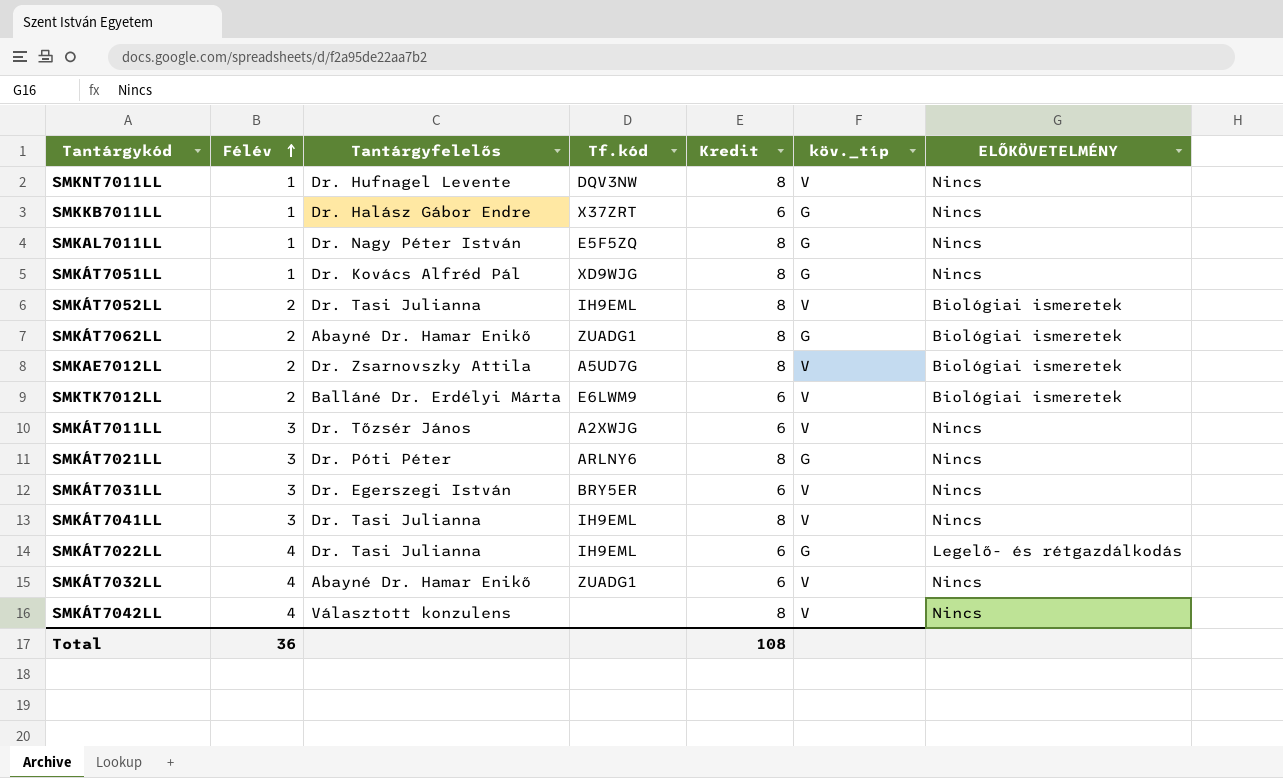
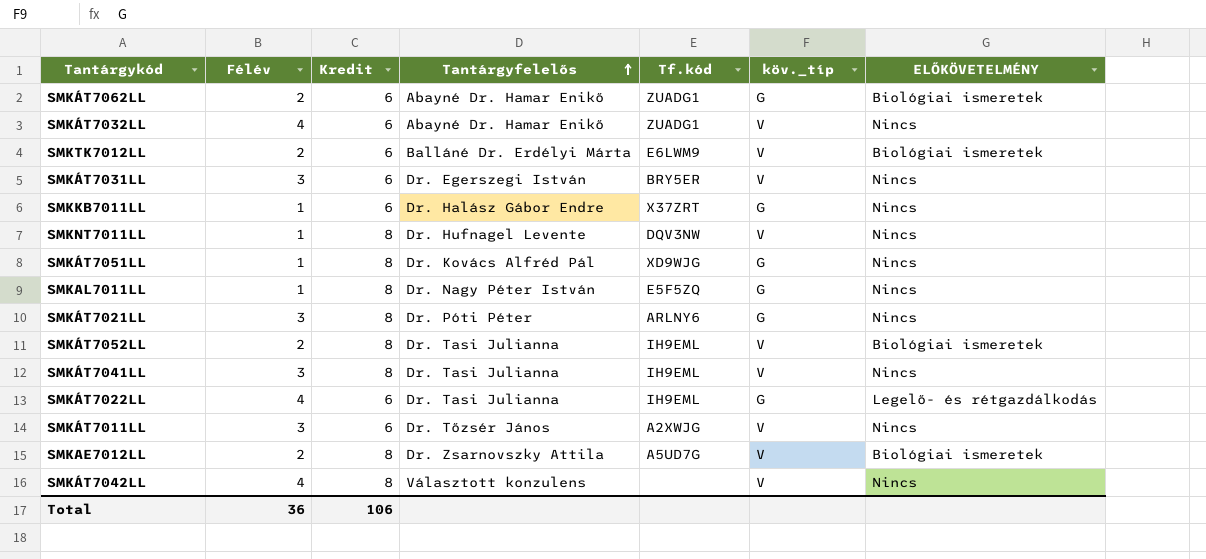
row order: Félév ascending -> Tantárgyfelelős ascending
column Kredit | position: 5 -> 3
SMKÁT7062LL | Kredit: 8 -> 6
Total | Kredit: 108 -> 106

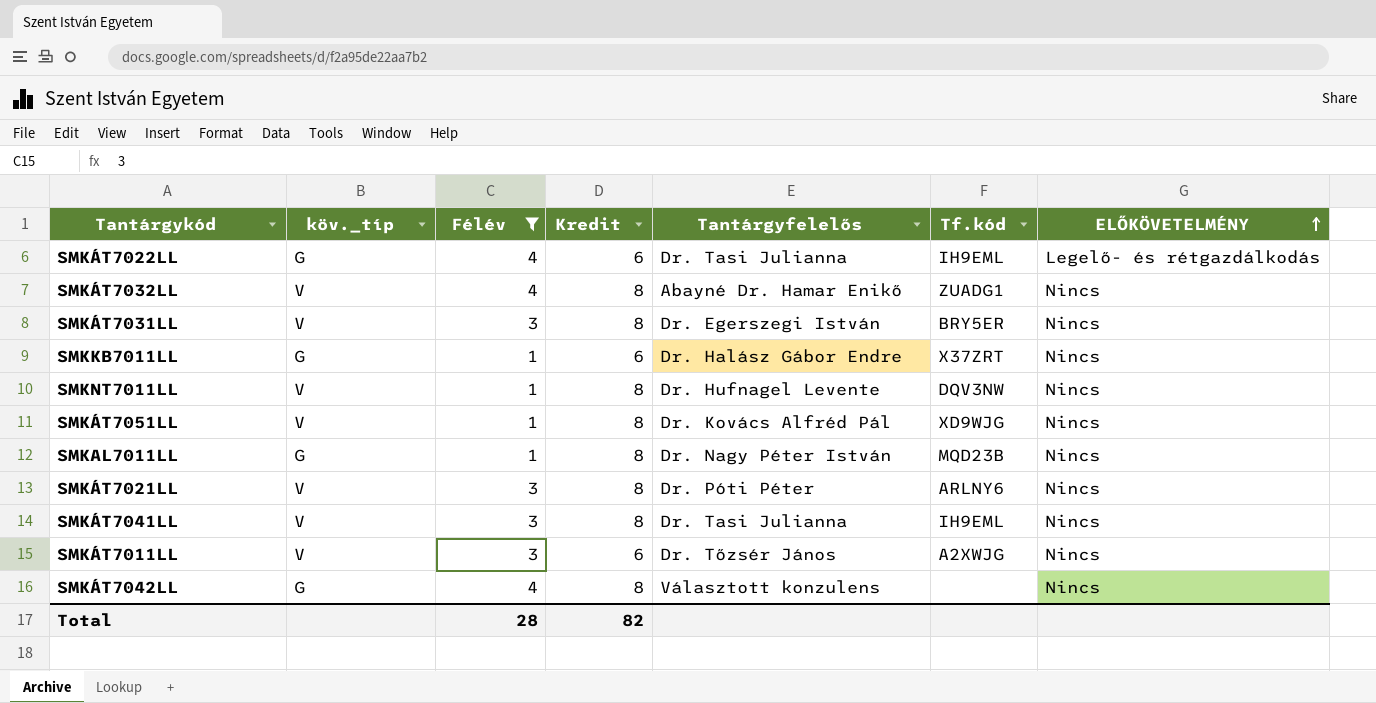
filter: none -> Félév != 2
row order: Tantárgyfelelős ascending -> ELŐKÖVETELMÉNY ascending
column köv._típ | position: 6 -> 2
SMKÁT7032LL | Kredit: 6 -> 8
SMKÁT7031LL | Kredit: 6 -> 8
SMKÁT7051LL | köv._típ: G -> V
SMKAL7011LL | Tf.kód: E5F5ZQ -> MQD23B
SMKÁT7021LL | köv._típ: G -> V
SMKÁT7042LL | köv._típ: V -> G
Total | Félév: 36 -> 28
Total | Kredit: 106 -> 82

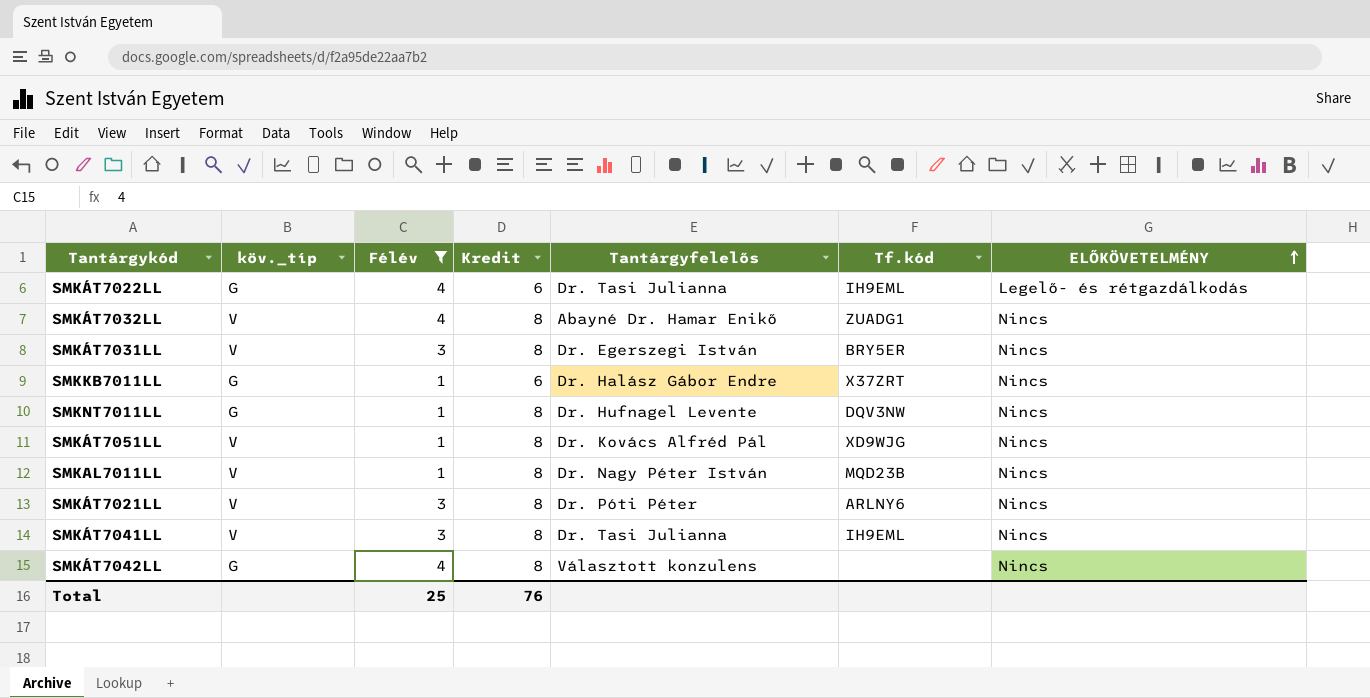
row SMKÁT7011LL: V | 3 | 6 | Dr. Tőzsér János | A2XWJG | Nincs -> none
SMKNT7011LL | köv._típ: V -> G
SMKAL7011LL | köv._típ: G -> V
Total | Félév: 28 -> 25
Total | Kredit: 82 -> 76

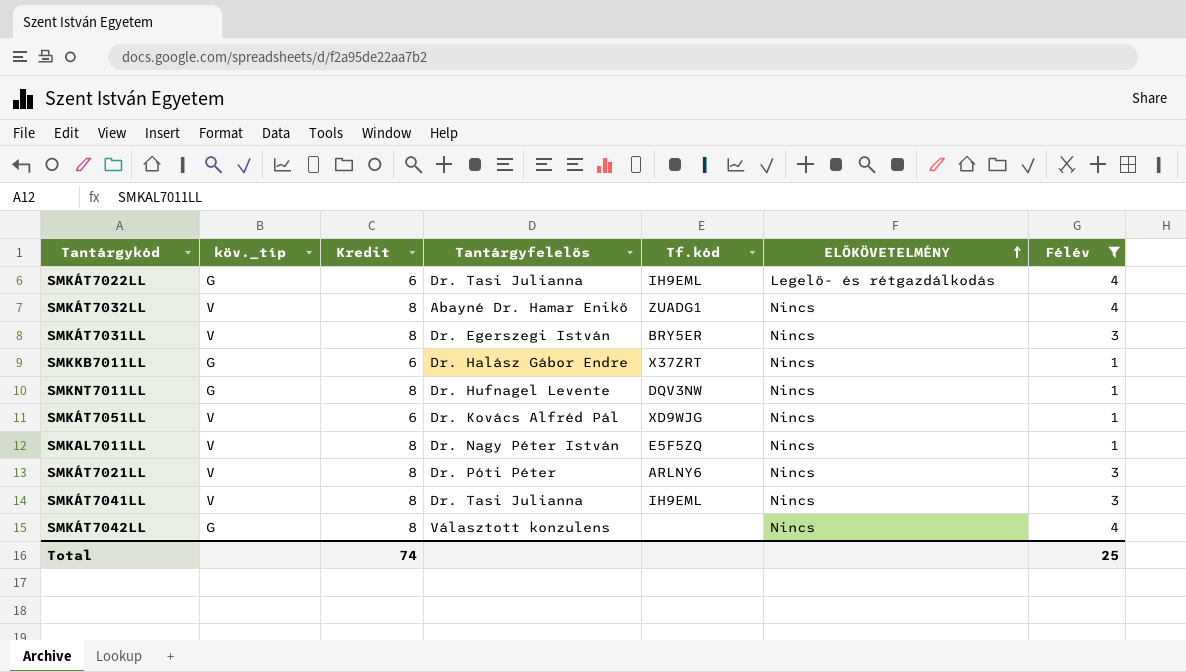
column Félév | position: 3 -> 7
SMKÁT7051LL | Kredit: 8 -> 6
SMKAL7011LL | Tf.kód: MQD23B -> E5F5ZQ
Total | Kredit: 76 -> 74

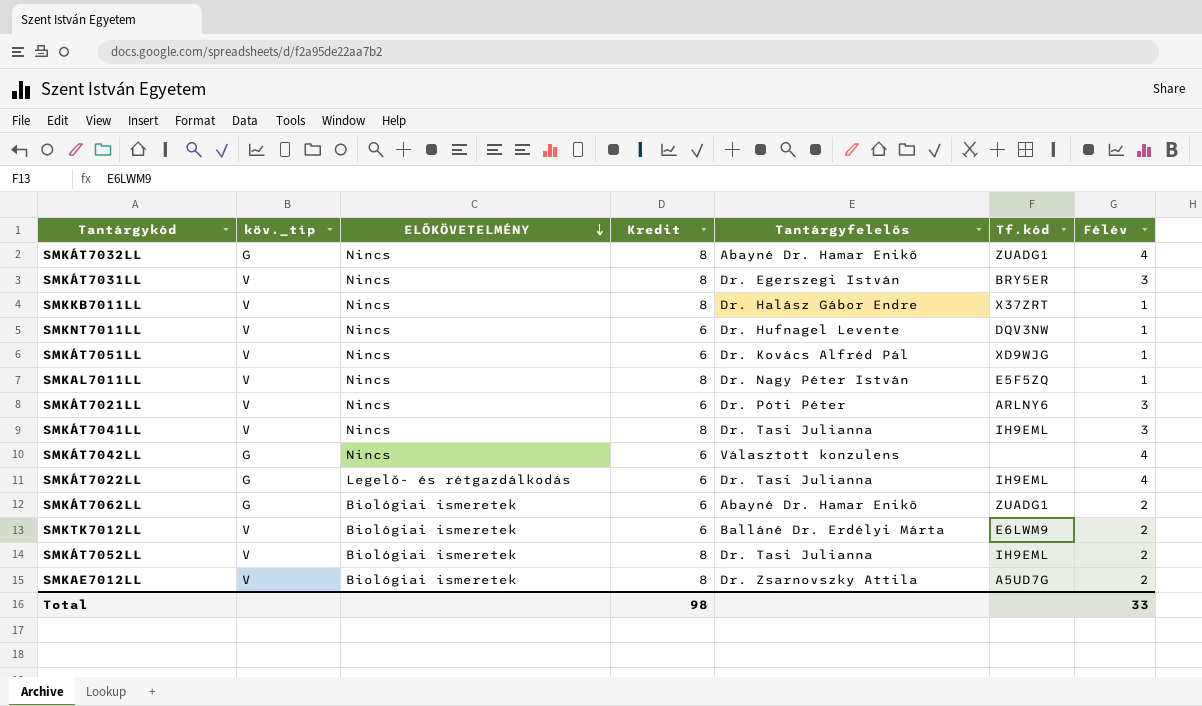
filter: Félév != 2 -> none
row order: ELŐKÖVETELMÉNY ascending -> ELŐKÖVETELMÉNY descending
column ELŐKÖVETELMÉNY | position: 6 -> 3
SMKÁT7032LL | köv._típ: V -> G
SMKKB7011LL | köv._típ: G -> V
SMKKB7011LL | Kredit: 6 -> 8
SMKNT7011LL | köv._típ: G -> V
SMKNT7011LL | Kredit: 8 -> 6
SMKÁT7021LL | Kredit: 8 -> 6
SMKÁT7042LL | Kredit: 8 -> 6
Total | Kredit: 74 -> 98
Total | Félév: 25 -> 33

